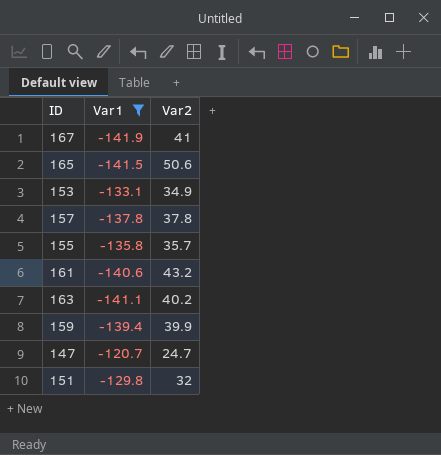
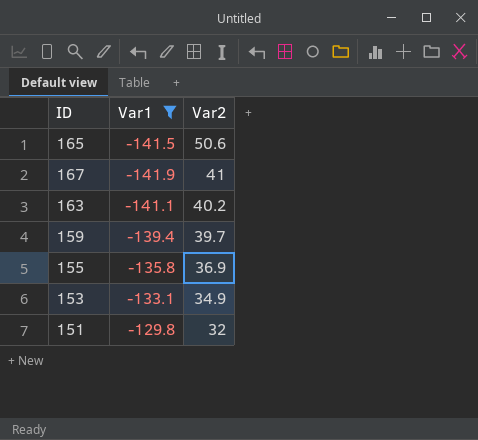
row order: none -> Var2 descending
row 157: -137.8 | 37.8 -> none
row 161: -140.6 | 43.2 -> none
row 147: -120.7 | 24.7 -> none
159 | Var2: 39.9 -> 39.7
155 | Var2: 35.7 -> 36.9

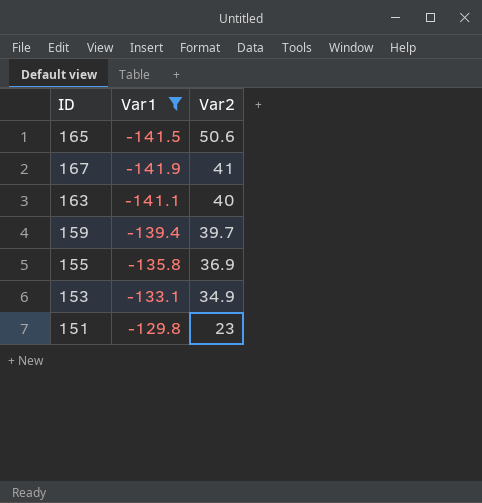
163 | Var2: 40.2 -> 40
151 | Var2: 32 -> 23

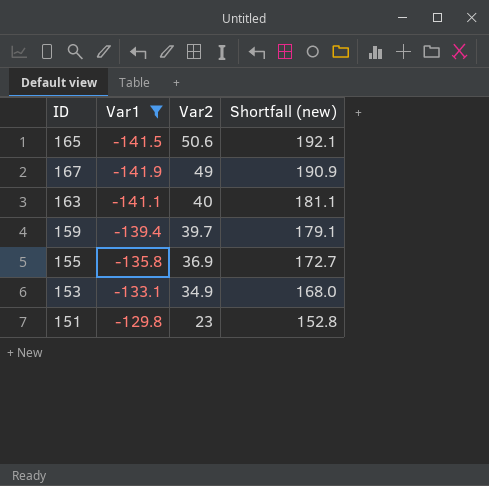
column Shortfall (new) | formula: none -> [Var2] - [Var1]
167 | Var2: 41 -> 49

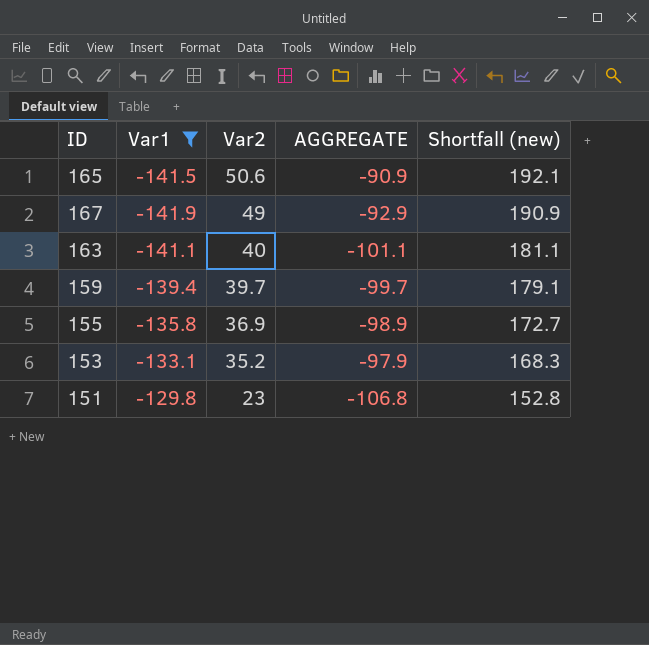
column AGGREGATE | formula: none -> [Var1] + [Var2]
153 | Var2: 34.9 -> 35.2
153 | Shortfall (new): 168.0 -> 168.3

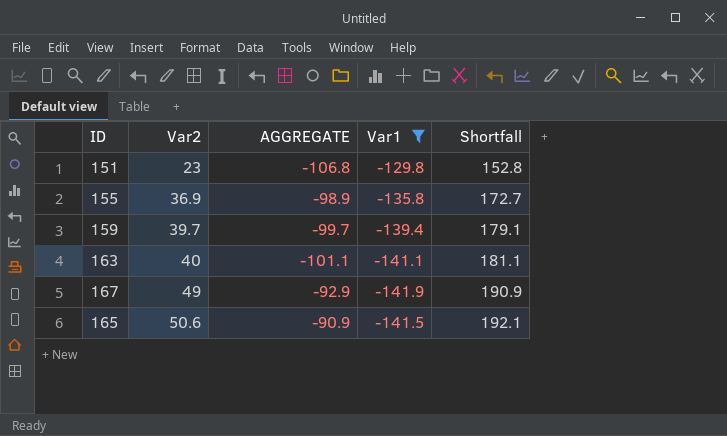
row order: Var2 descending -> Var2 ascending
column Var1 | position: 2 -> 4
column name: Shortfall (new) -> Shortfall
row 153: -133.1 | 35.2 | -97.9 | 168.3 -> none

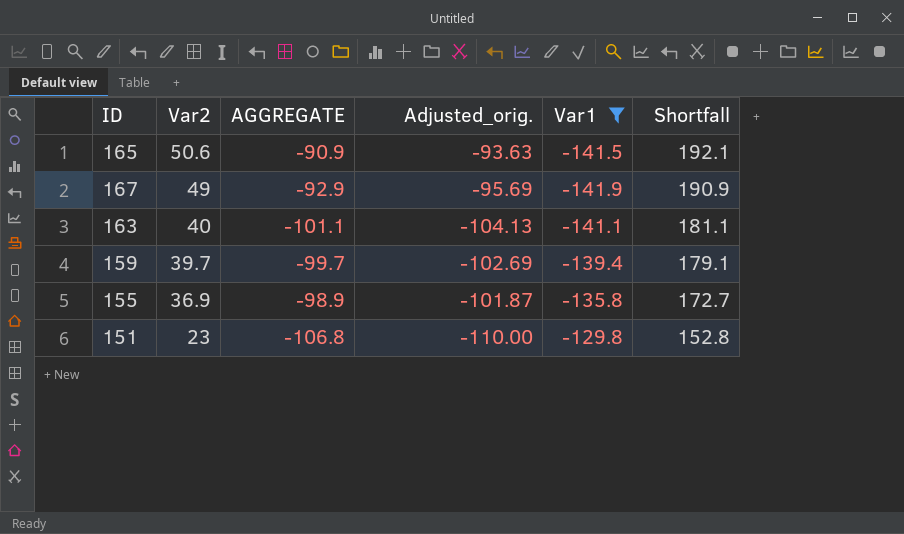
row order: Var2 ascending -> Var2 descending
column Adjusted_orig. | formula: none -> [AGGREGATE] * 1.03

